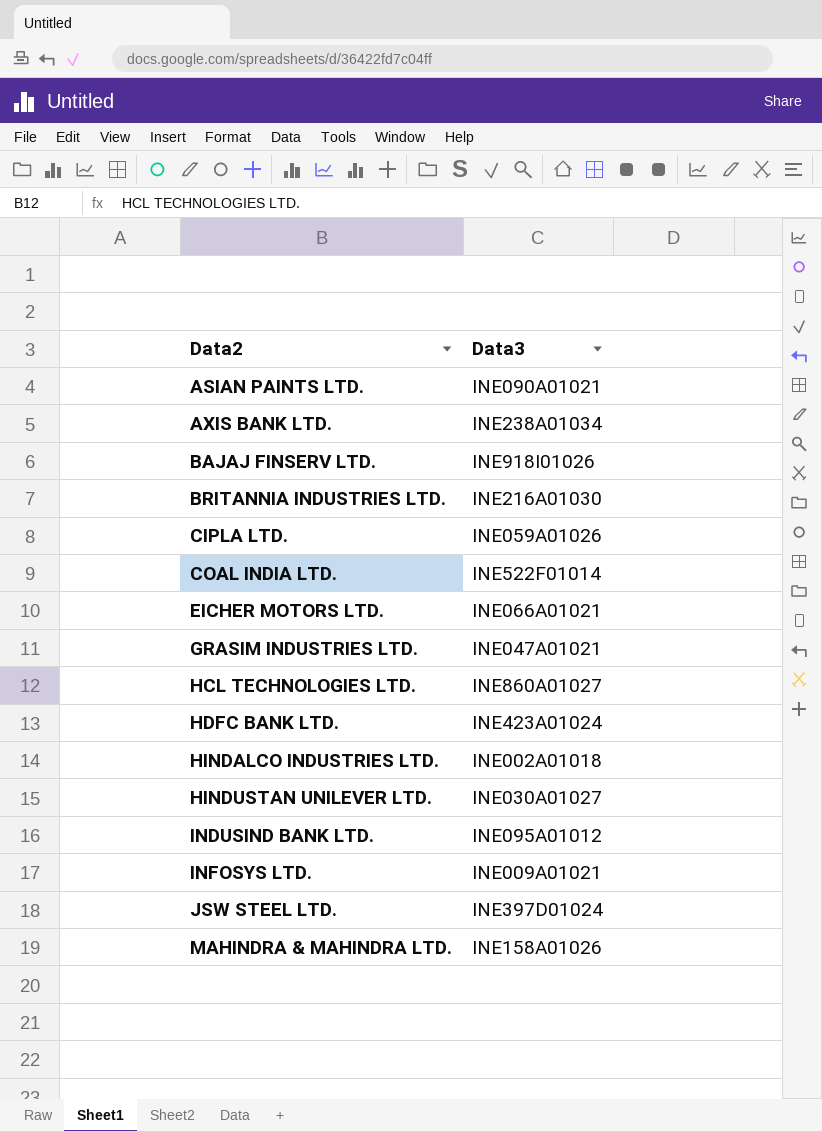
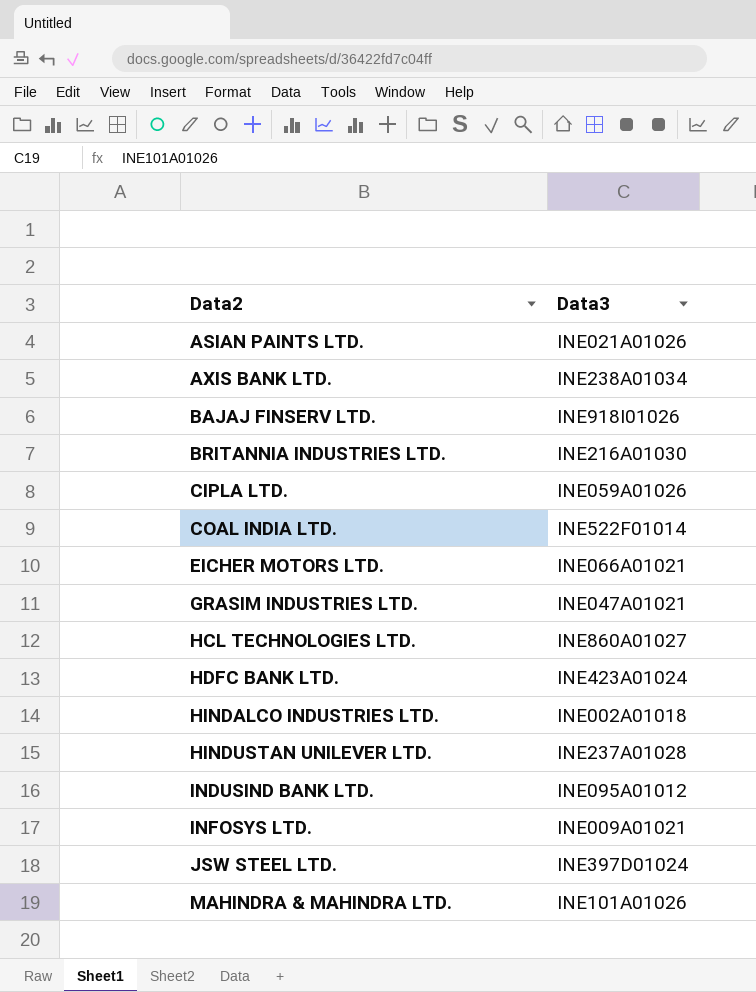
ASIAN PAINTS LTD. | Data3: INE090A01021 -> INE021A01026
HINDUSTAN UNILEVER LTD. | Data3: INE030A01027 -> INE237A01028
MAHINDRA & MAHINDRA LTD. | Data3: INE158A01026 -> INE101A01026

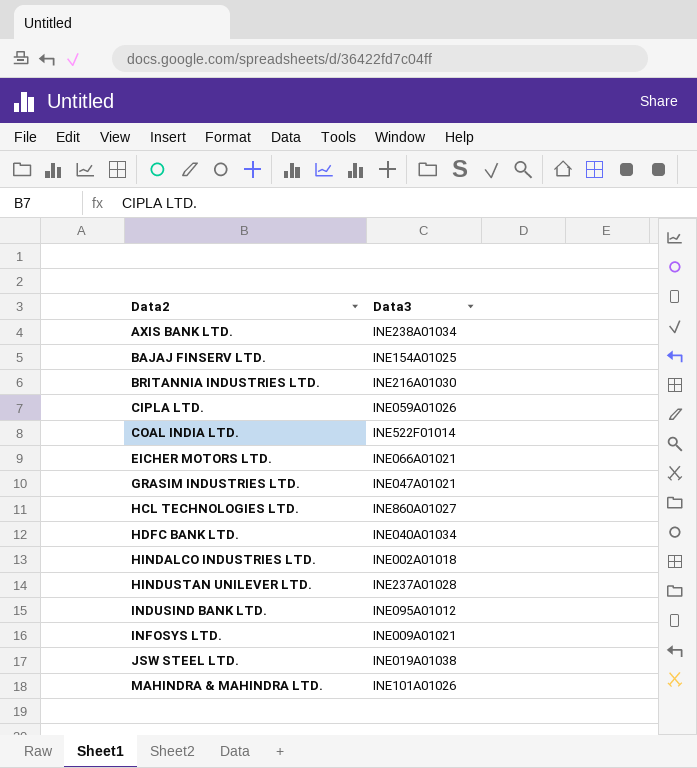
row ASIAN PAINTS LTD.: INE021A01026 -> none
BAJAJ FINSERV LTD. | Data3: INE918I01026 -> INE154A01025
HDFC BANK LTD. | Data3: INE423A01024 -> INE040A01034
JSW STEEL LTD. | Data3: INE397D01024 -> INE019A01038

